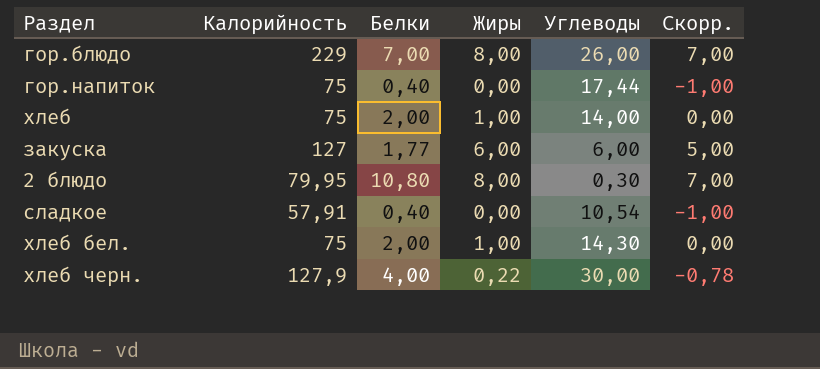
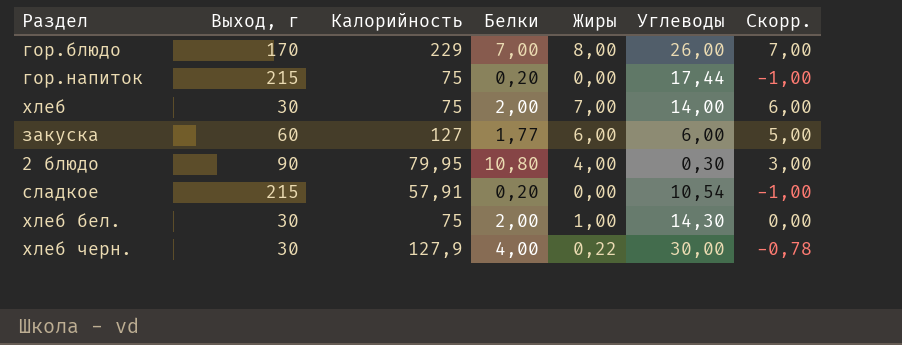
column Выход, г | position: none -> 2
гор.напиток | Белки: 0,40 -> 0,20
хлеб | Жиры: 1,00 -> 7,00
хлеб | Скорр.: 0,00 -> 6,00
2 блюдо | Жиры: 8,00 -> 4,00
2 блюдо | Скорр.: 7,00 -> 3,00
сладкое | Белки: 0,40 -> 0,20

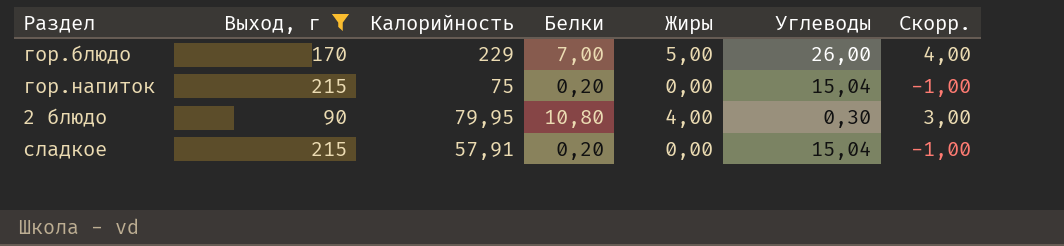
filter: none -> Выход, г >= 90
гор.блюдо | Жиры: 8,00 -> 5,00
гор.блюдо | Скорр.: 7,00 -> 4,00
гор.напиток | Углеводы: 17,44 -> 15,04
сладкое | Углеводы: 10,54 -> 15,04

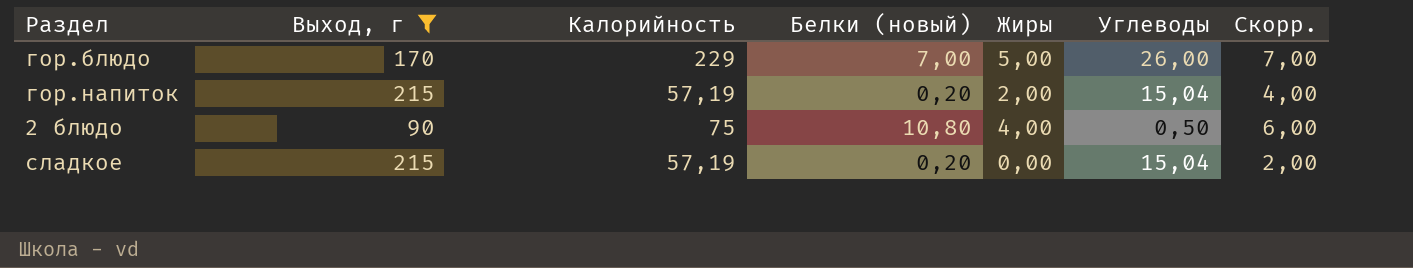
column name: Белки -> Белки (новый)
column Скорр. | formula: [Жиры] - 1 -> [Жиры] + 2
гор.напиток | Калорийность: 75 -> 57,19
гор.напиток | Жиры: 0,00 -> 2,00
2 блюдо | Калорийность: 79,95 -> 75
2 блюдо | Углеводы: 0,30 -> 0,50
сладкое | Калорийность: 57,91 -> 57,19

